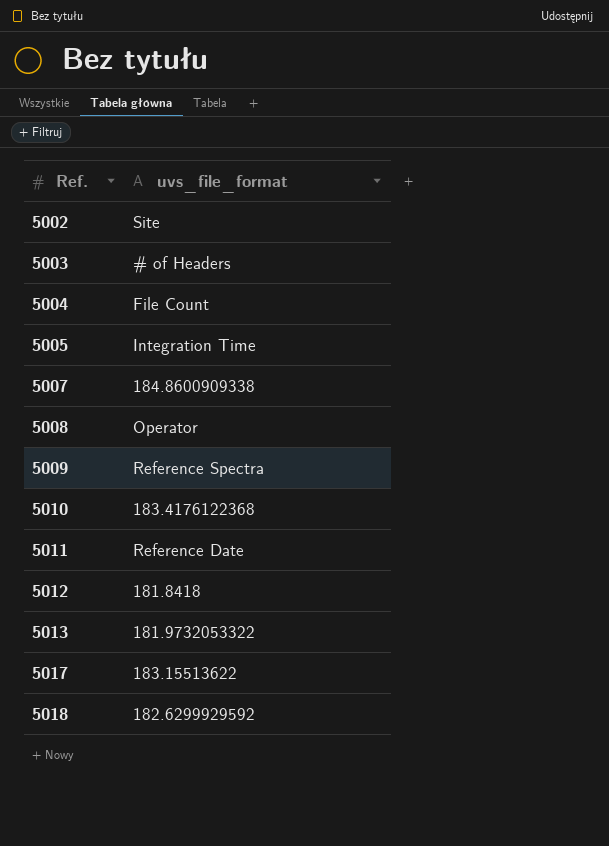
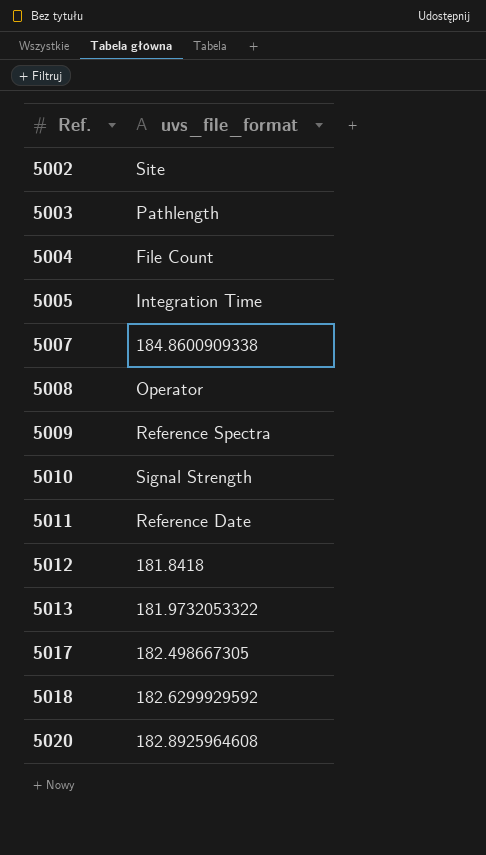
5003 | uvs_file_format: # of Headers -> Pathlength
5010 | uvs_file_format: 183.4176122368 -> Signal Strength
5017 | uvs_file_format: 183.15513622 -> 182.498667305
row 5020: none -> 182.8925964608

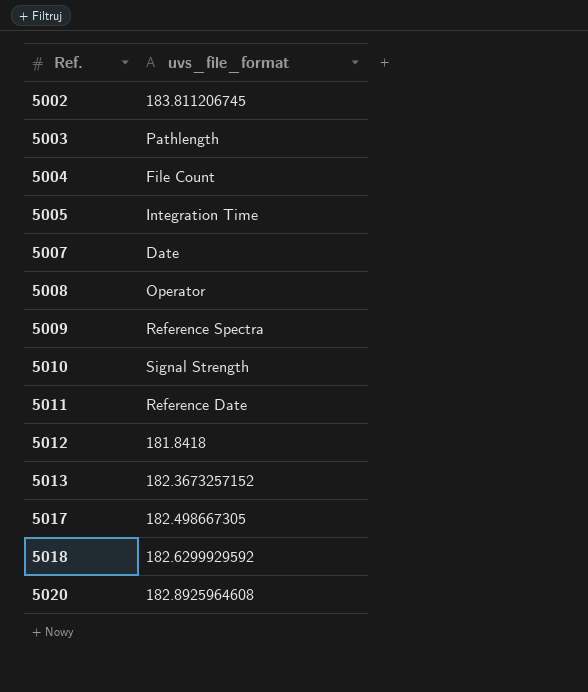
5002 | uvs_file_format: Site -> 183.811206745
5007 | uvs_file_format: 184.8600909338 -> Date
5013 | uvs_file_format: 181.9732053322 -> 182.3673257152

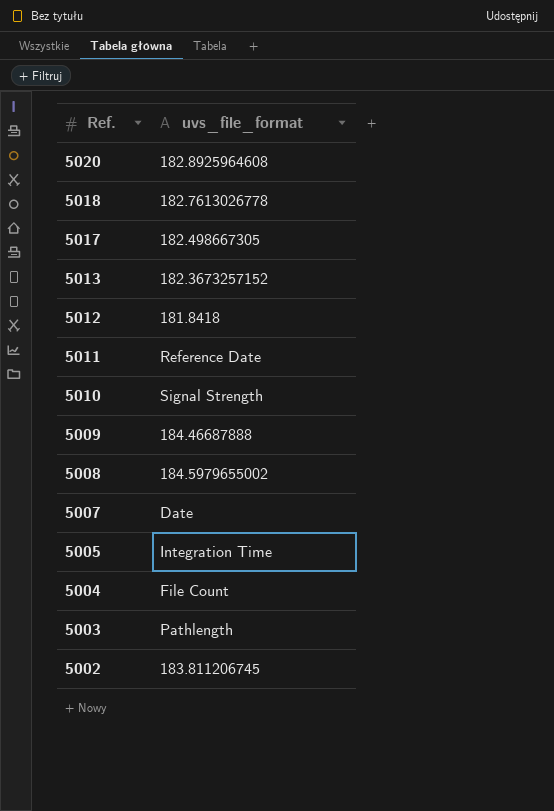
row order: Ref. ascending -> Ref. descending
5018 | uvs_file_format: 182.6299929592 -> 182.7613026778
5009 | uvs_file_format: Reference Spectra -> 184.46687888
5008 | uvs_file_format: Operator -> 184.5979655002

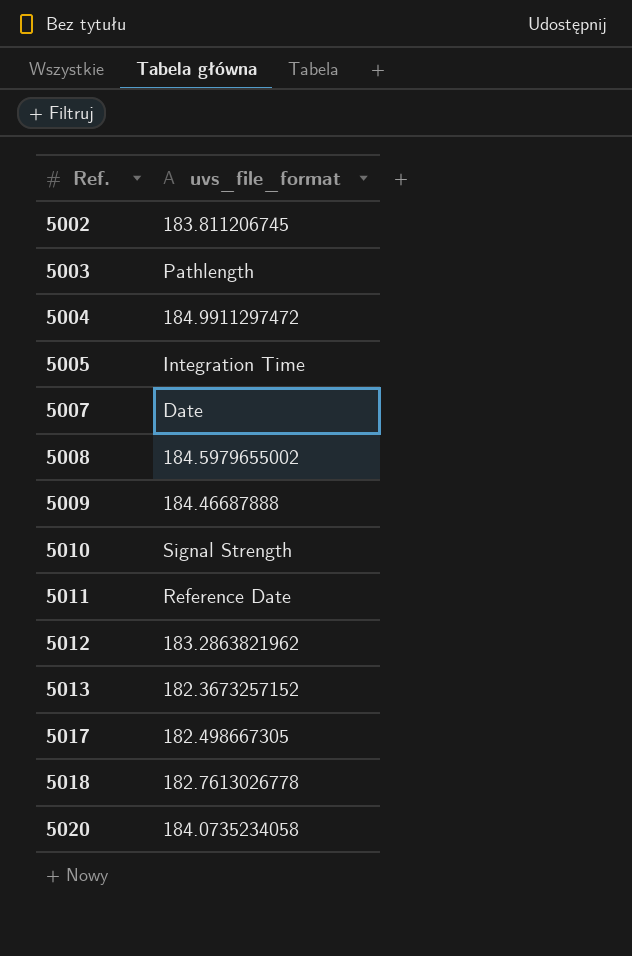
row order: Ref. descending -> Ref. ascending
5004 | uvs_file_format: File Count -> 184.9911297472
5012 | uvs_file_format: 181.8418 -> 183.2863821962
5020 | uvs_file_format: 182.8925964608 -> 184.0735234058

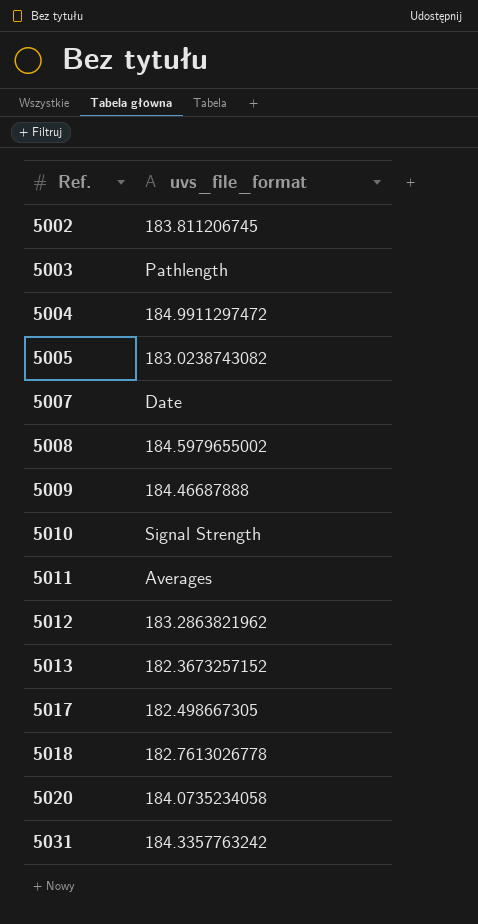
5005 | uvs_file_format: Integration Time -> 183.0238743082
5011 | uvs_file_format: Reference Date -> Averages
row 5031: none -> 184.3357763242

